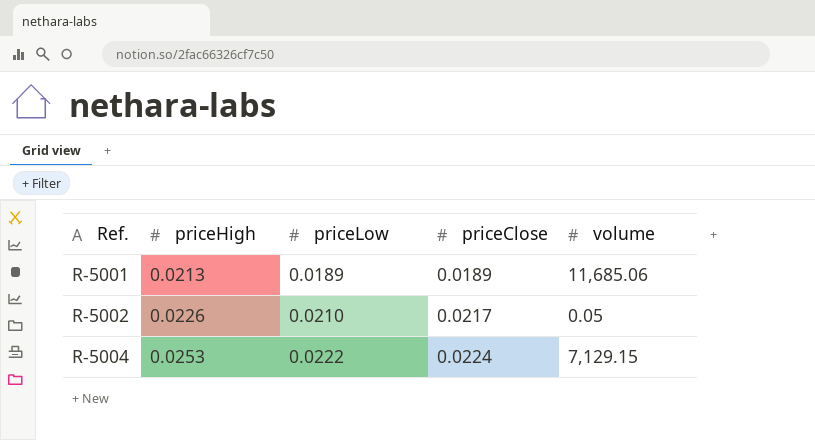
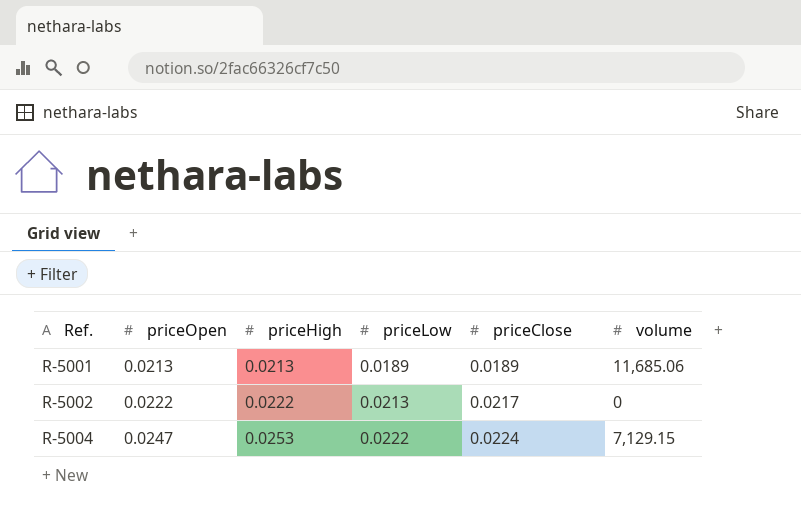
column priceOpen | position: none -> 2
R-5002 | priceHigh: 0.0226 -> 0.0222
R-5002 | priceLow: 0.0210 -> 0.0213
R-5002 | volume: 0.05 -> 0

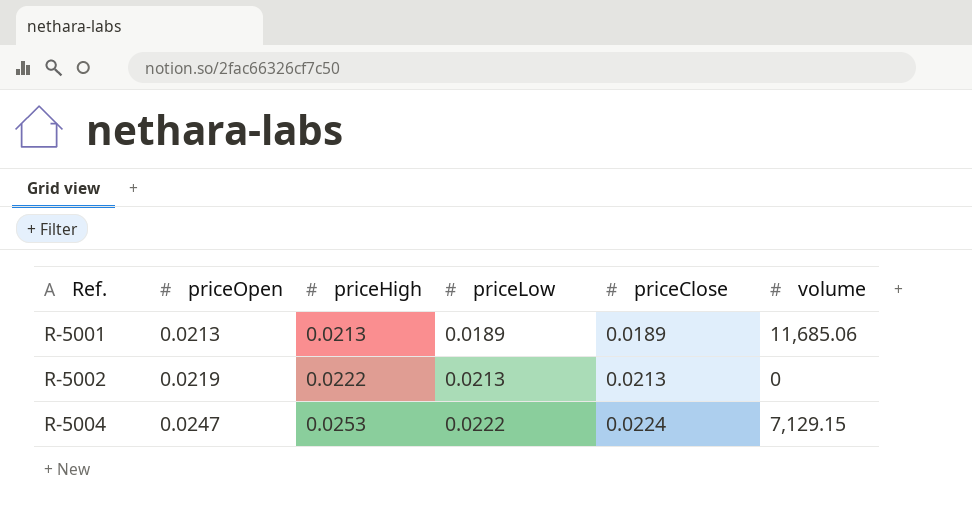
R-5002 | priceOpen: 0.0222 -> 0.0219
R-5002 | priceClose: 0.0217 -> 0.0213

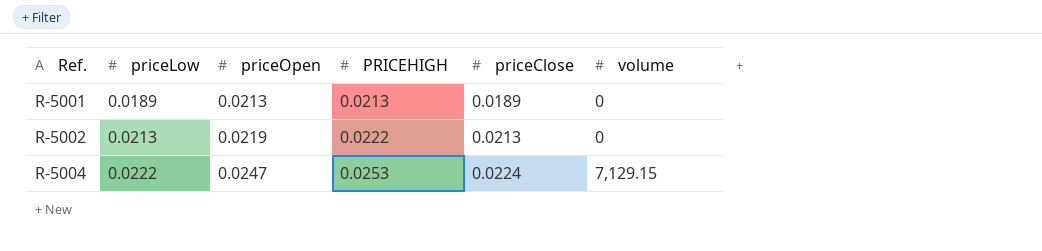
column priceLow | position: 4 -> 2
column name: priceHigh -> PRICEHIGH
R-5001 | volume: 11,685.06 -> 0

